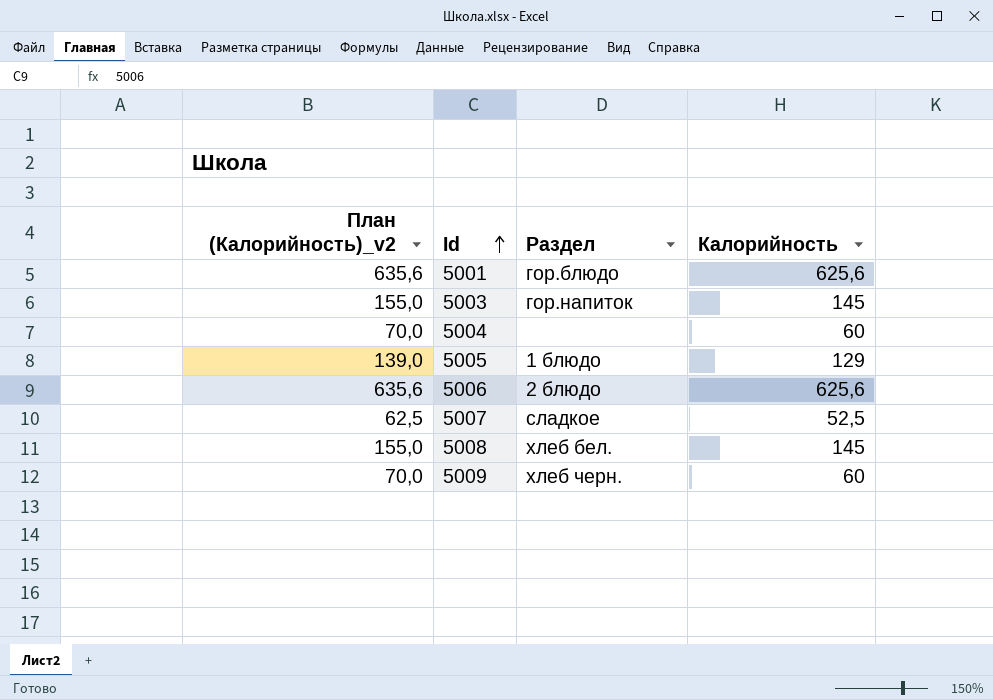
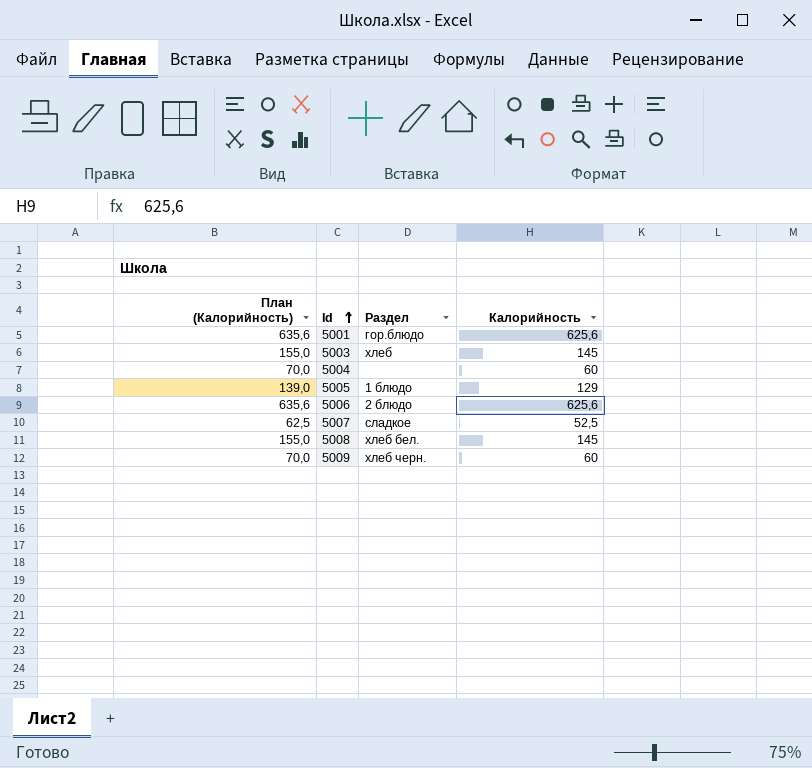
column name: План (Калорийность)_v2 -> План (Калорийность)
5003 | Раздел: гор.напиток -> хлеб

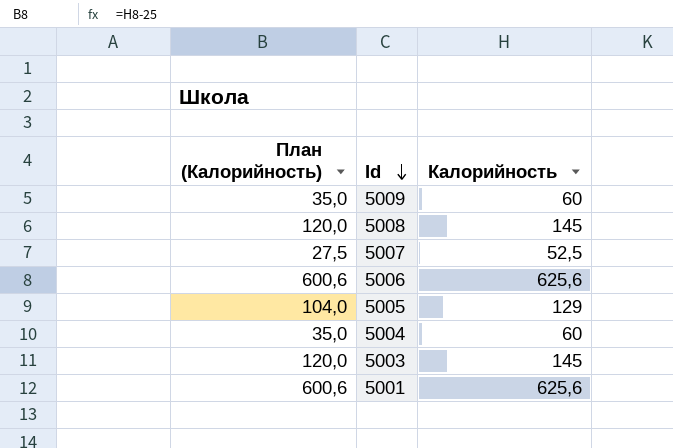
row order: Id ascending -> Id descending
column Раздел | position: 3 -> none
column План (Калорийность) | formula: [Калорийность] + 10 -> [Калорийность] - 25

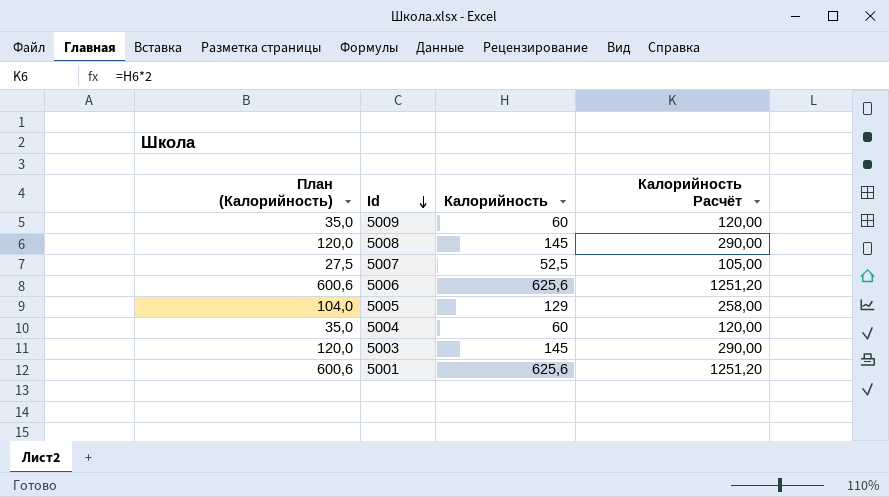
column Калорийность Расчёт | formula: none -> [Калорийность] * 2

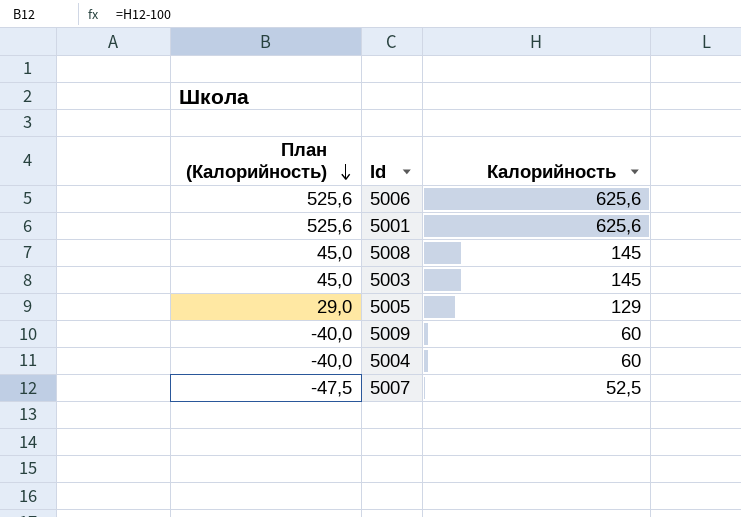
row order: Id descending -> План (Калорийность) descending
column Калорийность Расчёт | formula: [Калорийность] * 2 -> none
column План (Калорийность) | formula: [Калорийность] - 25 -> [Калорийность] - 100

